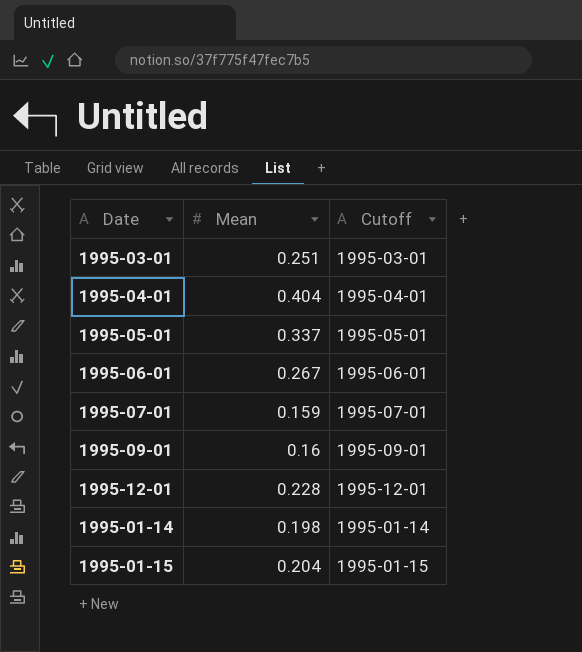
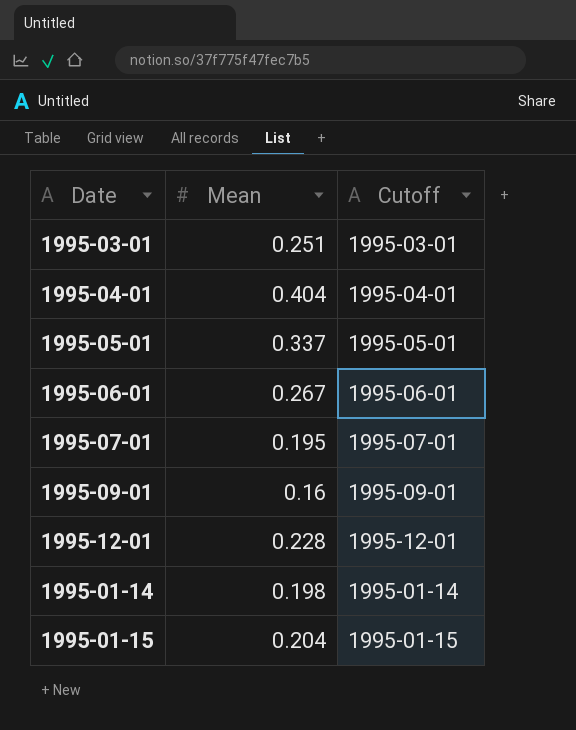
1995-07-01 | Mean: 0.159 -> 0.195

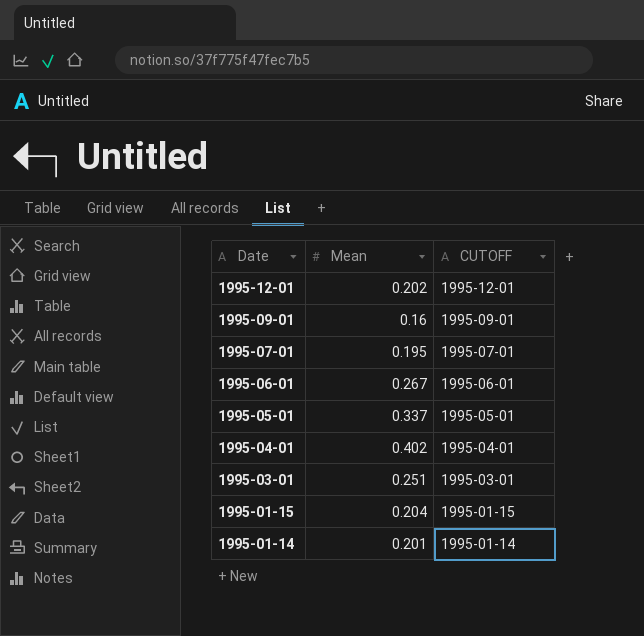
row order: none -> Date descending
column name: Cutoff -> CUTOFF
1995-12-01 | Mean: 0.228 -> 0.202
1995-04-01 | Mean: 0.404 -> 0.402
1995-01-14 | Mean: 0.198 -> 0.201

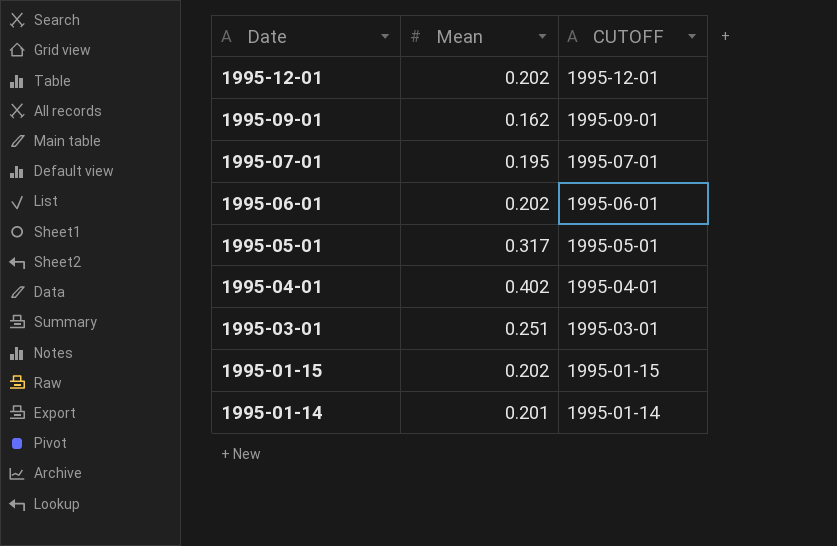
1995-09-01 | Mean: 0.16 -> 0.162
1995-06-01 | Mean: 0.267 -> 0.202
1995-05-01 | Mean: 0.337 -> 0.317
1995-01-15 | Mean: 0.204 -> 0.202

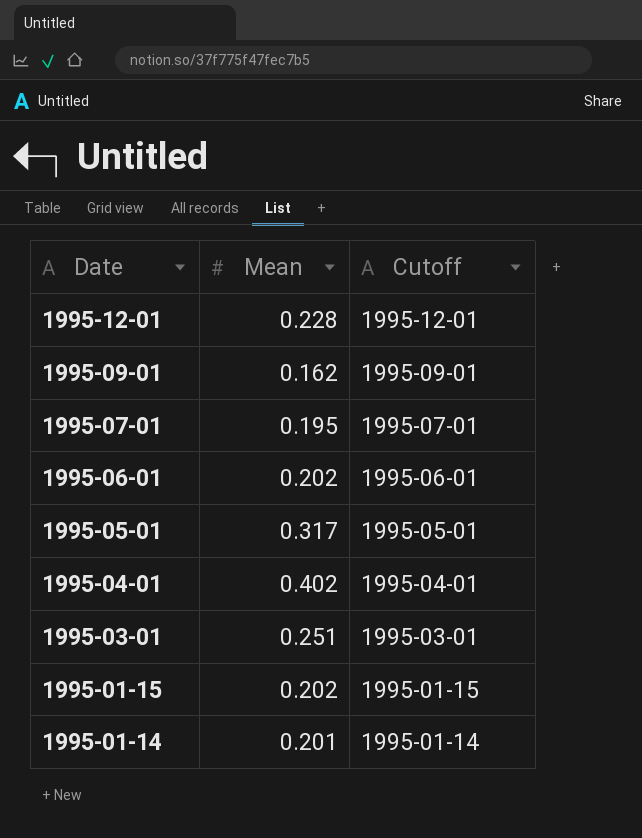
column name: CUTOFF -> Cutoff
1995-12-01 | Mean: 0.202 -> 0.228

